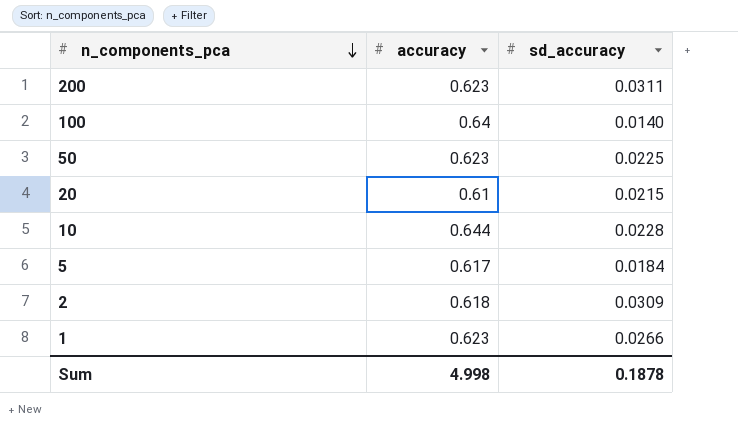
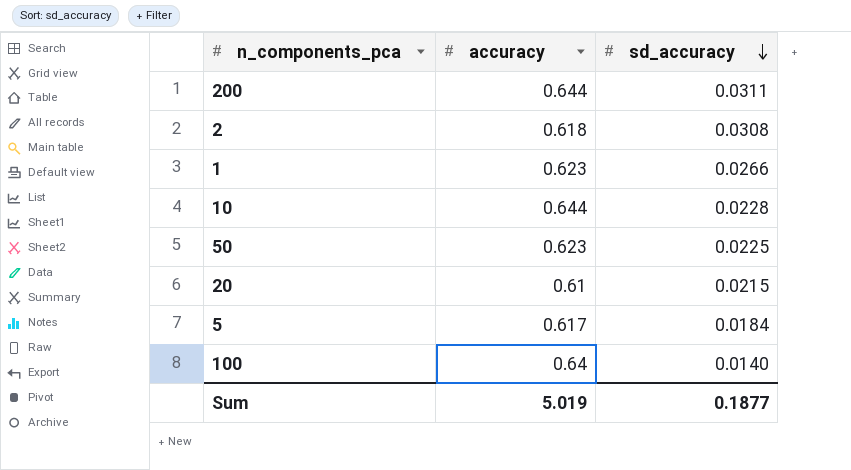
row order: n_components_pca descending -> sd_accuracy descending
200 | accuracy: 0.623 -> 0.644
2 | sd_accuracy: 0.0309 -> 0.0308
Sum | accuracy: 4.998 -> 5.019
Sum | sd_accuracy: 0.1878 -> 0.1877

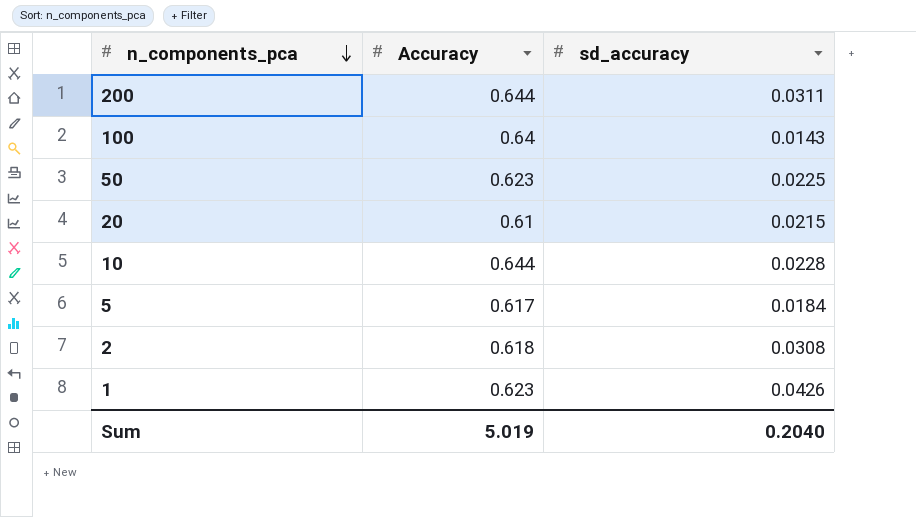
row order: sd_accuracy descending -> n_components_pca descending
column name: accuracy -> Accuracy
100 | sd_accuracy: 0.0140 -> 0.0143
1 | sd_accuracy: 0.0266 -> 0.0426
Sum | sd_accuracy: 0.1877 -> 0.2040

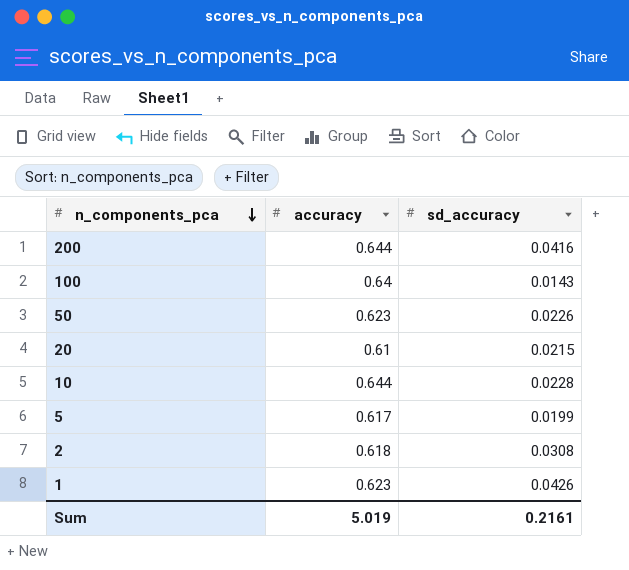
column name: Accuracy -> accuracy
200 | sd_accuracy: 0.0311 -> 0.0416
50 | sd_accuracy: 0.0225 -> 0.0226
5 | sd_accuracy: 0.0184 -> 0.0199
Sum | sd_accuracy: 0.2040 -> 0.2161

